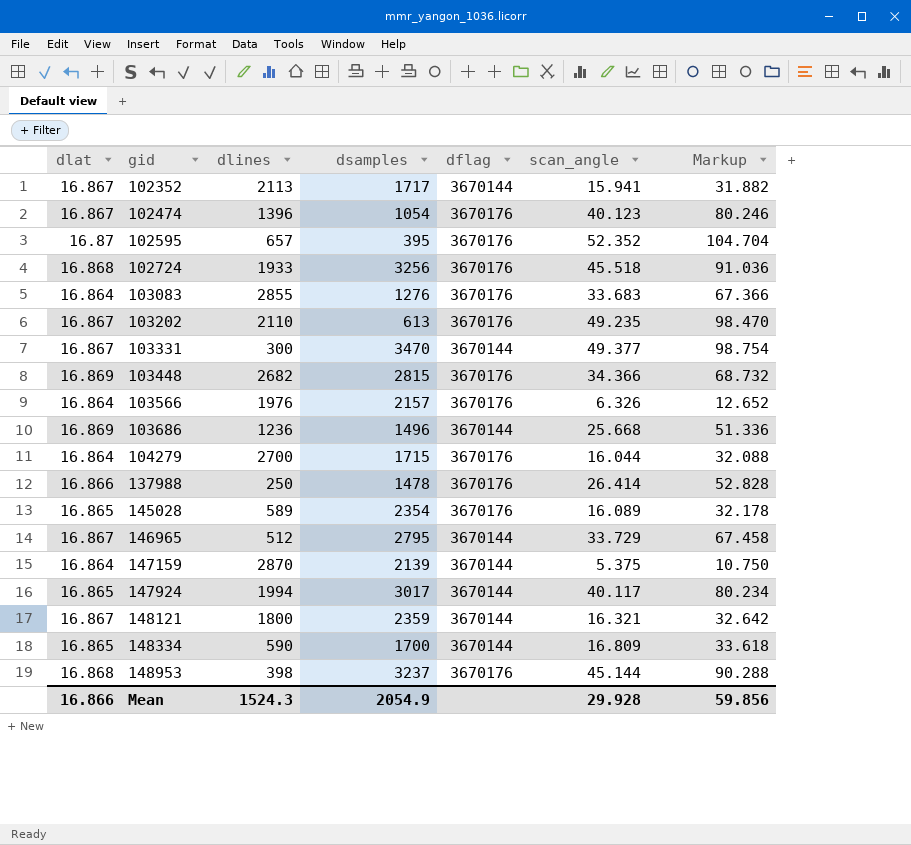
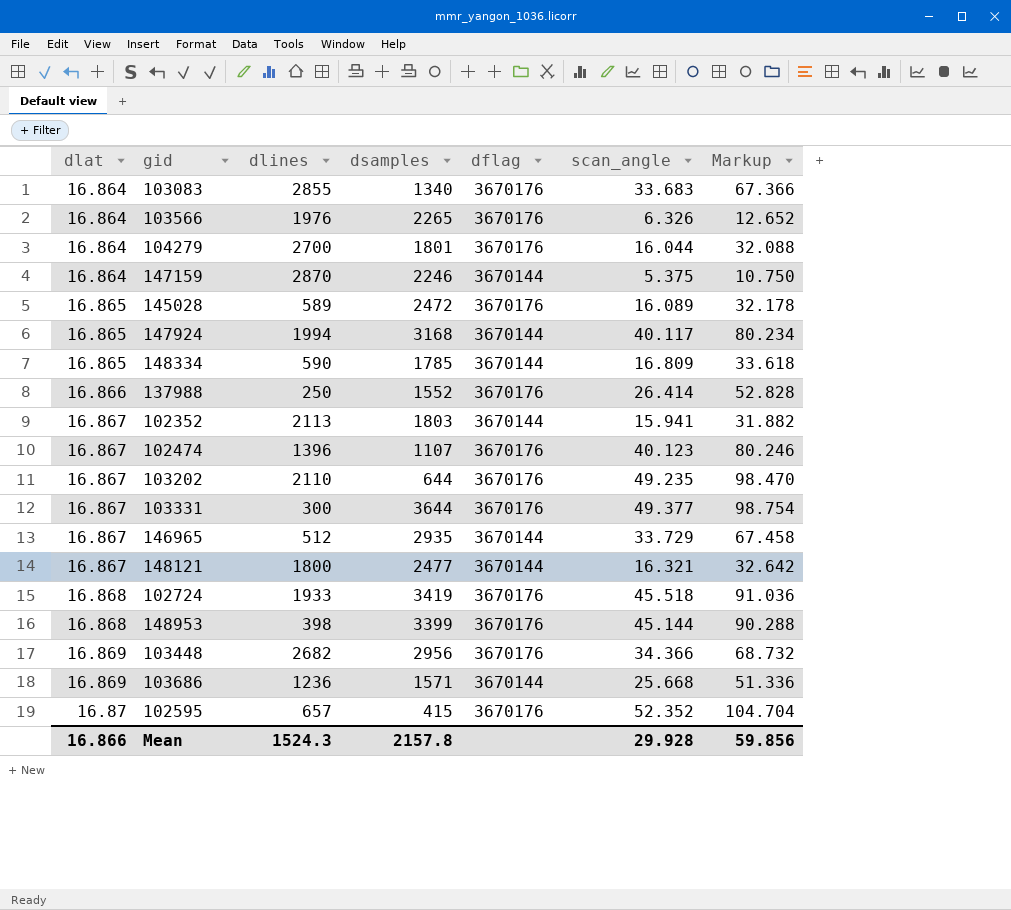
row order: gid ascending -> dlat ascending
103083 | dsamples: 1276 -> 1340
103566 | dsamples: 2157 -> 2265
104279 | dsamples: 1715 -> 1801
147159 | dsamples: 2139 -> 2246
145028 | dsamples: 2354 -> 2472
147924 | dsamples: 3017 -> 3168
148334 | dsamples: 1700 -> 1785
137988 | dsamples: 1478 -> 1552
102352 | dsamples: 1717 -> 1803
102474 | dsamples: 1054 -> 1107
103202 | dsamples: 613 -> 644
103331 | dsamples: 3470 -> 3644
103331 | dflag: 3670144 -> 3670176
146965 | dsamples: 2795 -> 2935
148121 | dsamples: 2359 -> 2477
102724 | dsamples: 3256 -> 3419
148953 | dsamples: 3237 -> 3399
103448 | dsamples: 2815 -> 2956
103686 | dsamples: 1496 -> 1571
102595 | dsamples: 395 -> 415
Mean | dsamples: 2054.9 -> 2157.8

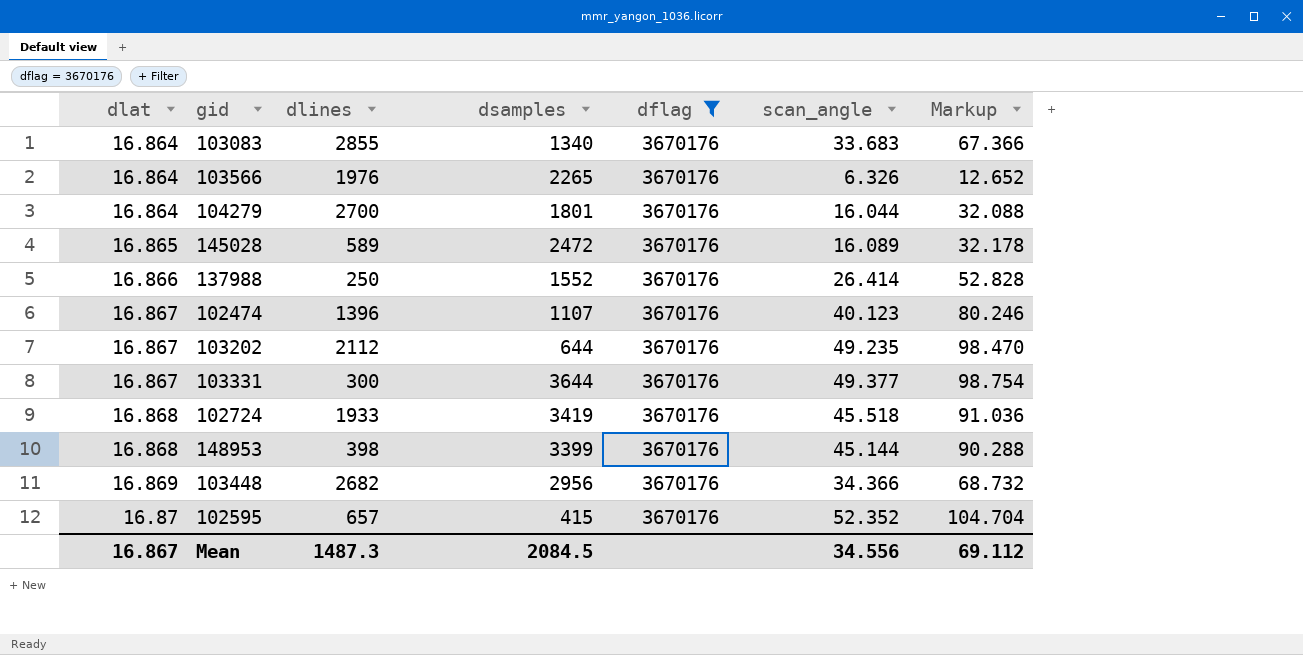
filter: none -> dflag = 3670176
103202 | dlines: 2110 -> 2112
Mean | dlat: 16.866 -> 16.867
Mean | dlines: 1524.3 -> 1487.3
Mean | dsamples: 2157.8 -> 2084.5
Mean | scan_angle: 29.928 -> 34.556
Mean | Markup: 59.856 -> 69.112

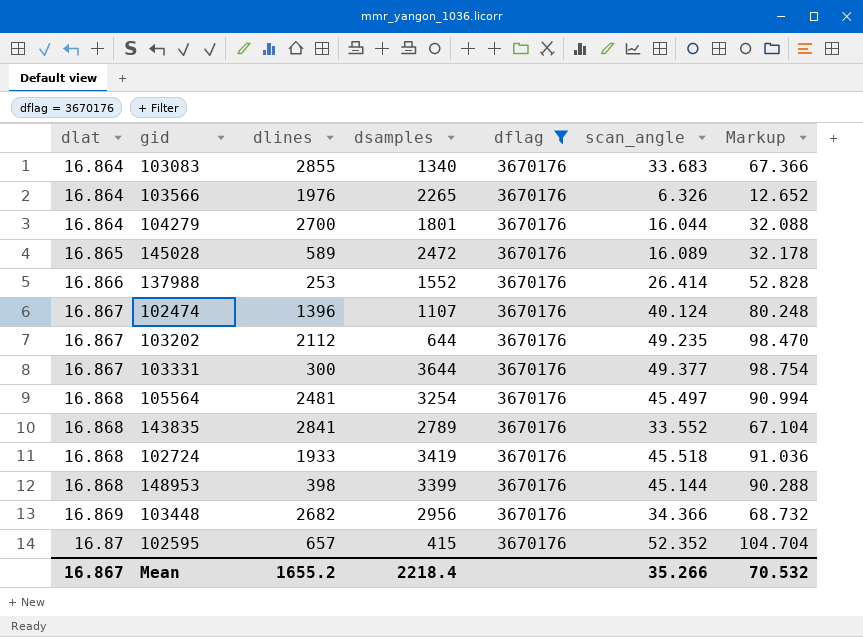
137988 | dlines: 250 -> 253
102474 | scan_angle: 40.123 -> 40.124
102474 | Markup: 80.246 -> 80.248
row 105564: none -> 16.868 | 2481 | 3254 | 3670176 | 45.497 | 90.994
row 143835: none -> 16.868 | 2841 | 2789 | 3670176 | 33.552 | 67.104
Mean | dlines: 1487.3 -> 1655.2
Mean | dsamples: 2084.5 -> 2218.4
Mean | scan_angle: 34.556 -> 35.266
Mean | Markup: 69.112 -> 70.532

